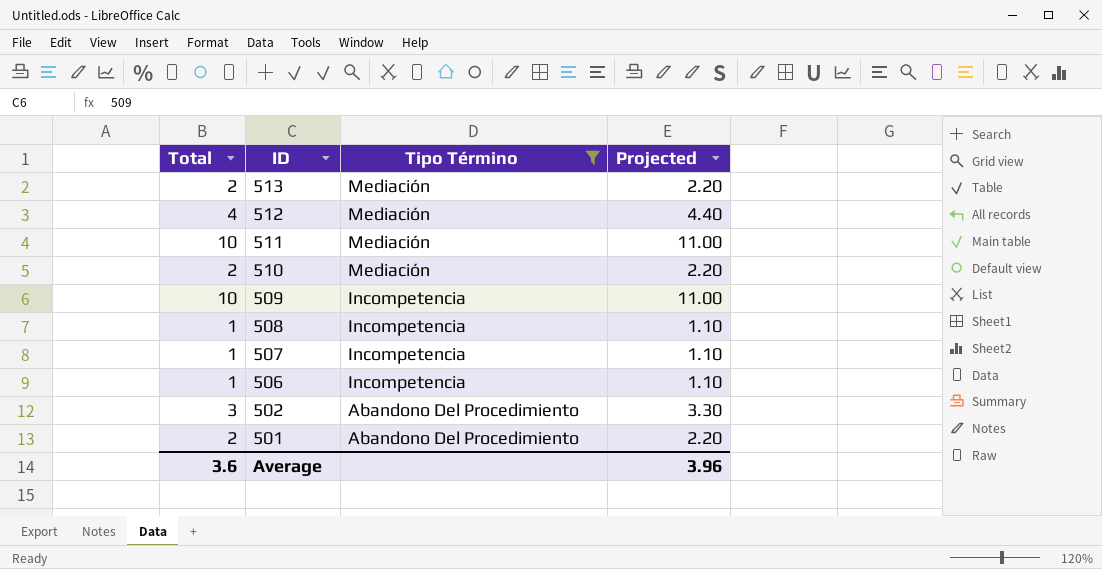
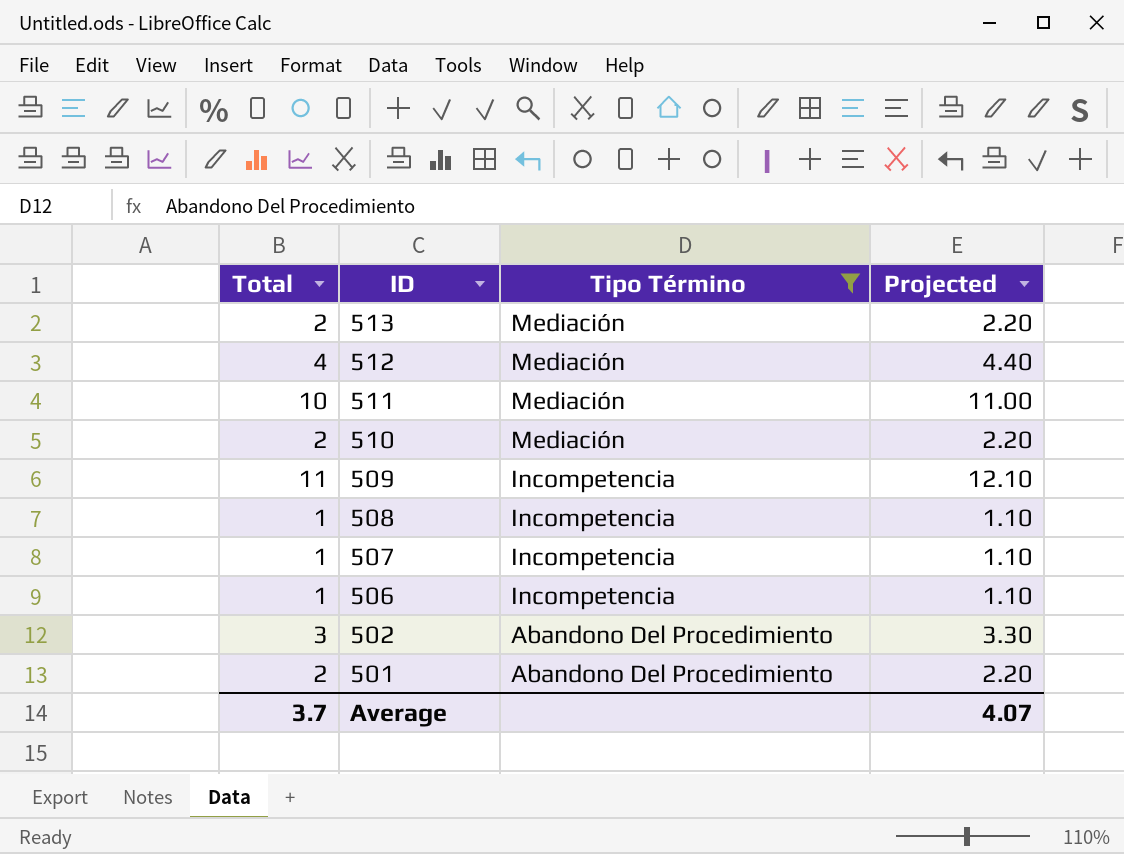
509 | Total: 10 -> 11
509 | Projected: 11.00 -> 12.10
Average | Total: 3.6 -> 3.7
Average | Projected: 3.96 -> 4.07

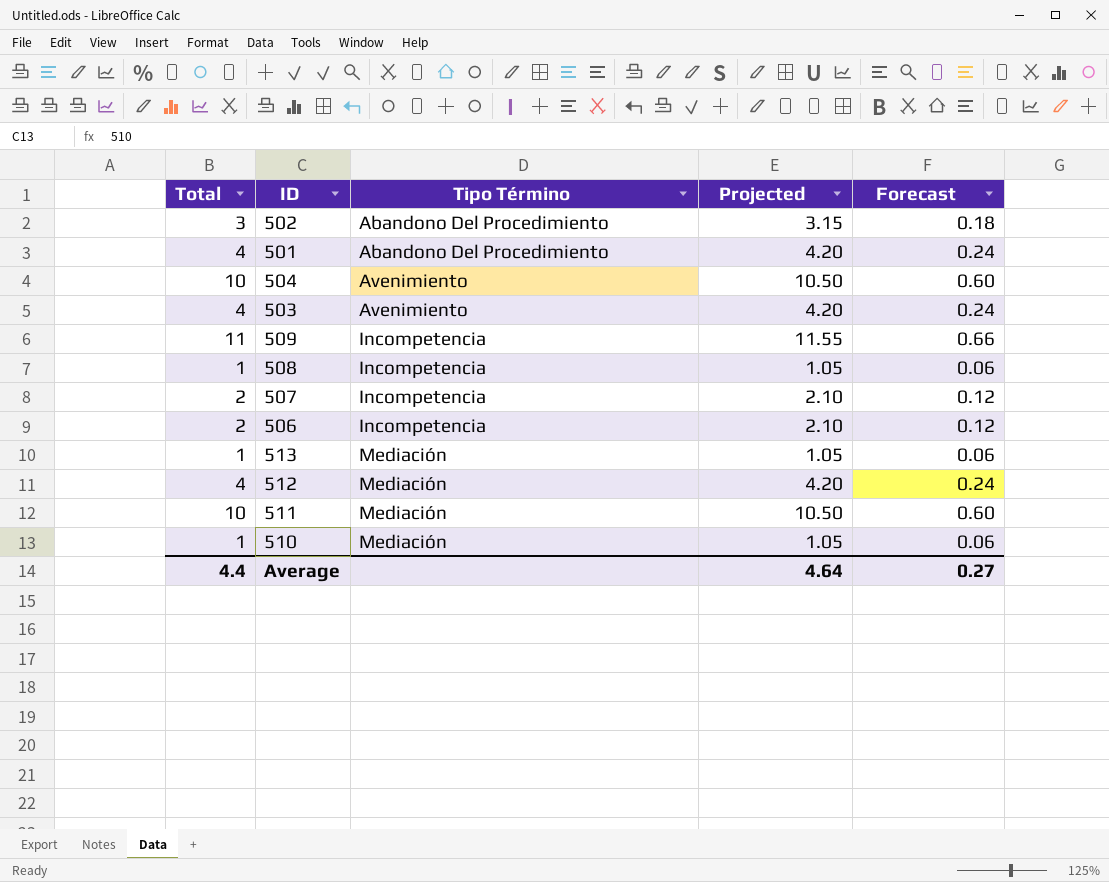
filter: Tipo Término != Avenimiento -> none
row order: ID descending -> Tipo Término ascending
column Projected | formula: [Total] * 1.1 -> [Total] * 1.05
column Forecast | formula: none -> [Total] * 0.06
501 | Total: 2 -> 4
507 | Total: 1 -> 2
506 | Total: 1 -> 2
513 | Total: 2 -> 1
510 | Total: 2 -> 1
Average | Total: 3.7 -> 4.4
Average | Projected: 4.07 -> 4.64

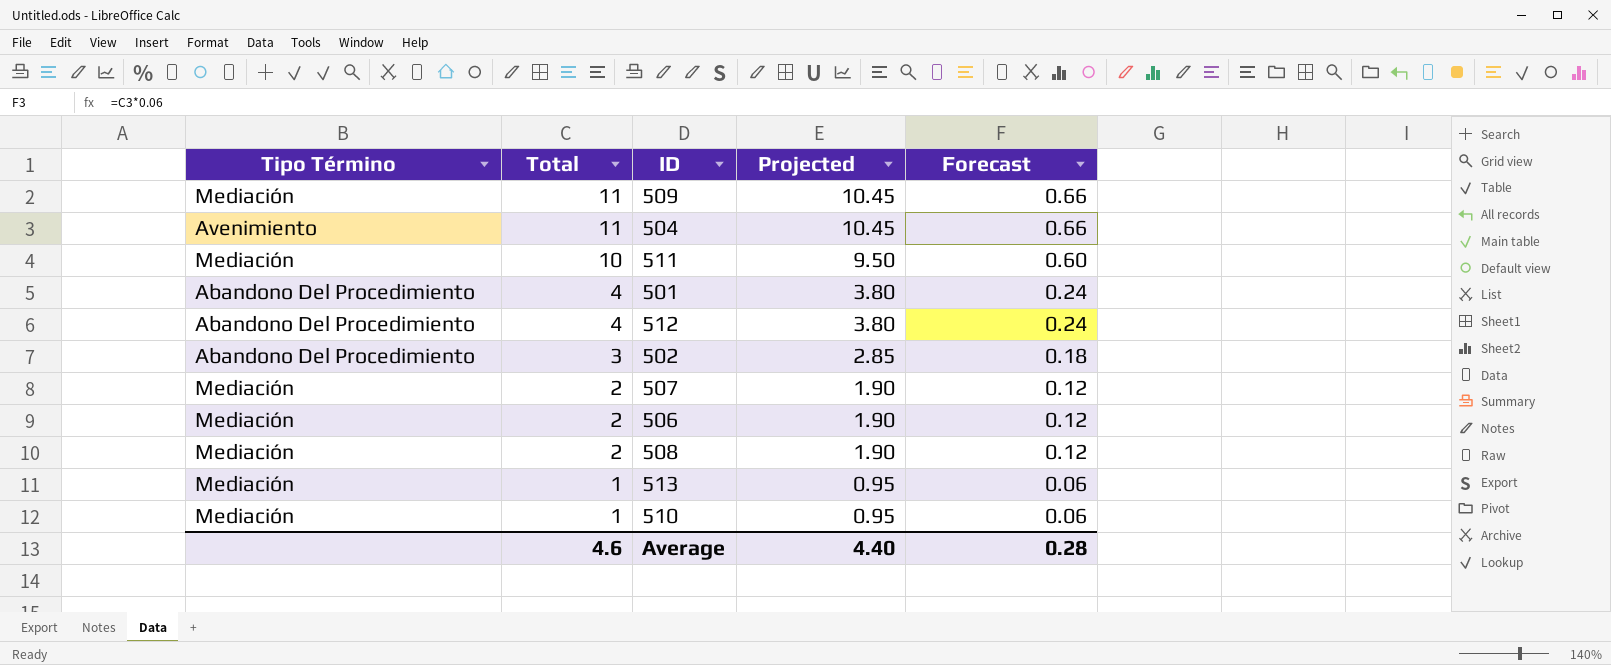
row order: Tipo Término ascending -> Total descending
column Tipo Término | position: 3 -> 1
column Projected | formula: [Total] * 1.05 -> [Total] * 0.95
row 503: 4 | Avenimiento | 4.20 | 0.24 -> none
509 | Tipo Término: Incompetencia -> Mediación
504 | Total: 10 -> 11
504 | Forecast: 0.60 -> 0.66
512 | Tipo Término: Mediación -> Abandono Del Procedimiento
507 | Tipo Término: Incompetencia -> Mediación
506 | Tipo Término: Incompetencia -> Mediación
508 | Tipo Término: Incompetencia -> Mediación
508 | Total: 1 -> 2
508 | Forecast: 0.06 -> 0.12
Average | Total: 4.4 -> 4.6
Average | Projected: 4.64 -> 4.40
Average | Forecast: 0.27 -> 0.28

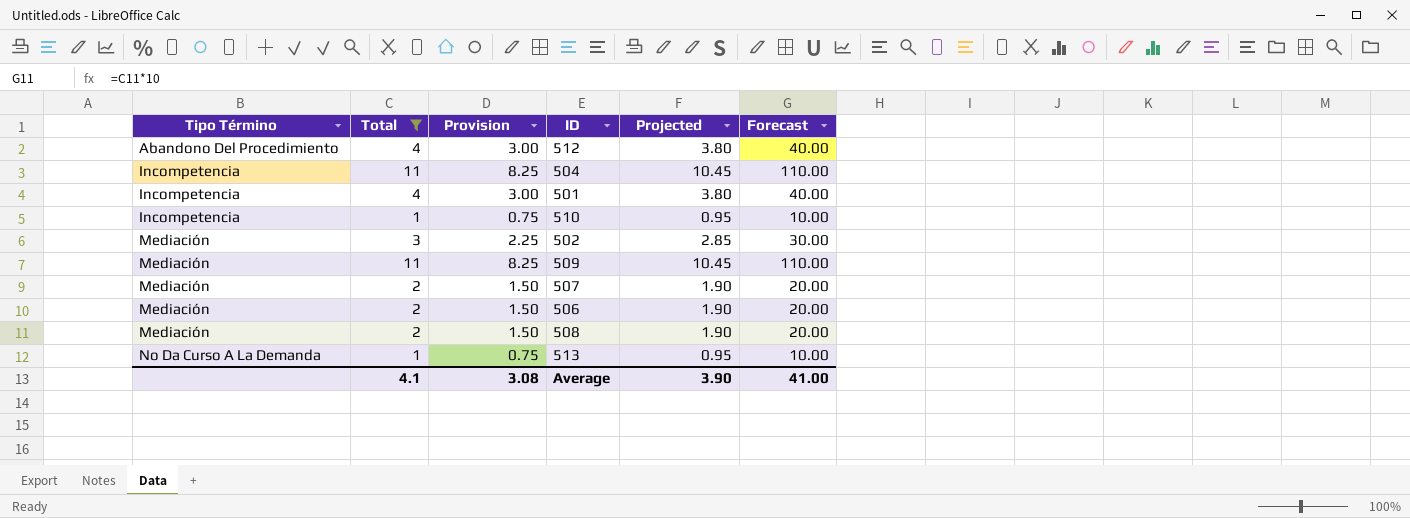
filter: none -> Total != 10
row order: Total descending -> Tipo Término ascending
column Provision | formula: none -> [Total] * 0.75
column Forecast | formula: [Total] * 0.06 -> [Total] * 10
504 | Tipo Término: Avenimiento -> Incompetencia
501 | Tipo Término: Abandono Del Procedimiento -> Incompetencia
510 | Tipo Término: Mediación -> Incompetencia
502 | Tipo Término: Abandono Del Procedimiento -> Mediación
513 | Tipo Término: Mediación -> No Da Curso A La Demanda
Average | Total: 4.6 -> 4.1
Average | Projected: 4.40 -> 3.90
Average | Forecast: 0.28 -> 41.00

